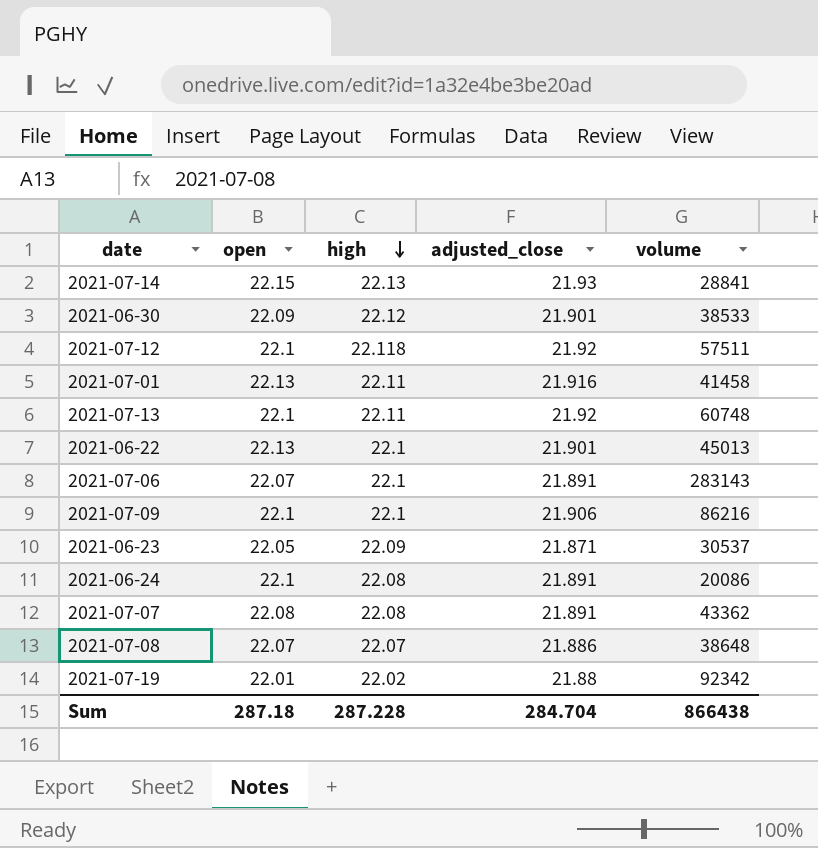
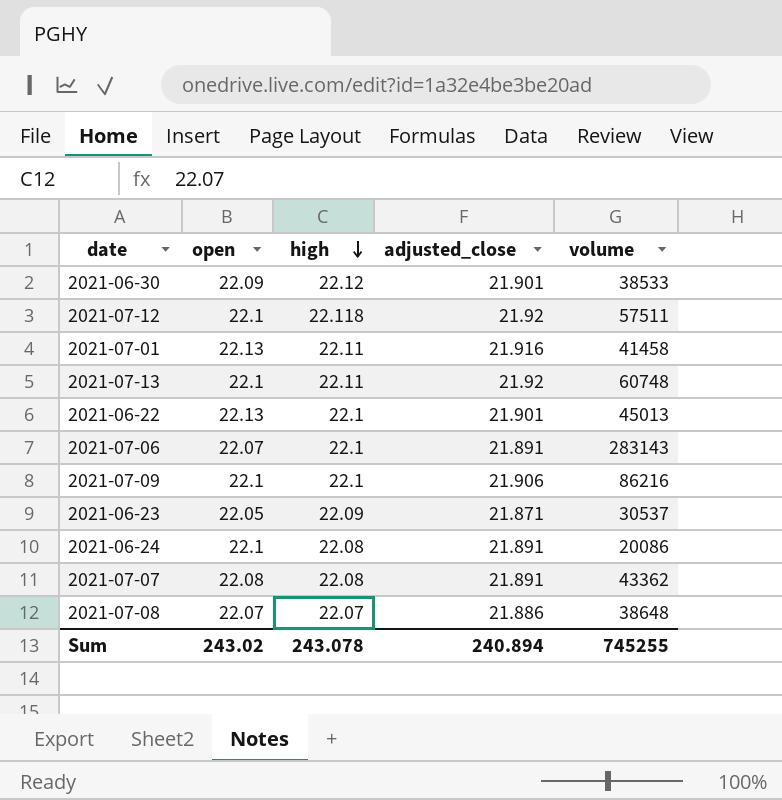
row 2021-07-14: 22.15 | 22.13 | 21.93 | 28841 -> none
row 2021-07-19: 22.01 | 22.02 | 21.88 | 92342 -> none
Sum | open: 287.18 -> 243.02
Sum | high: 287.228 -> 243.078
Sum | adjusted_close: 284.704 -> 240.894
Sum | volume: 866438 -> 745255

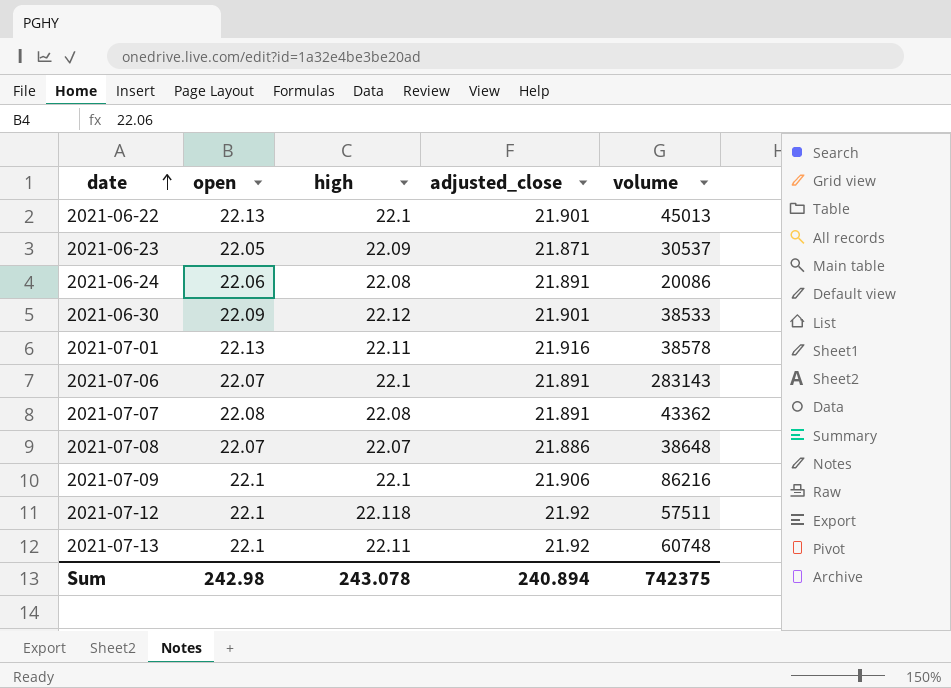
row order: high descending -> date ascending
2021-06-24 | open: 22.1 -> 22.06
2021-07-01 | volume: 41458 -> 38578
Sum | open: 243.02 -> 242.98
Sum | volume: 745255 -> 742375

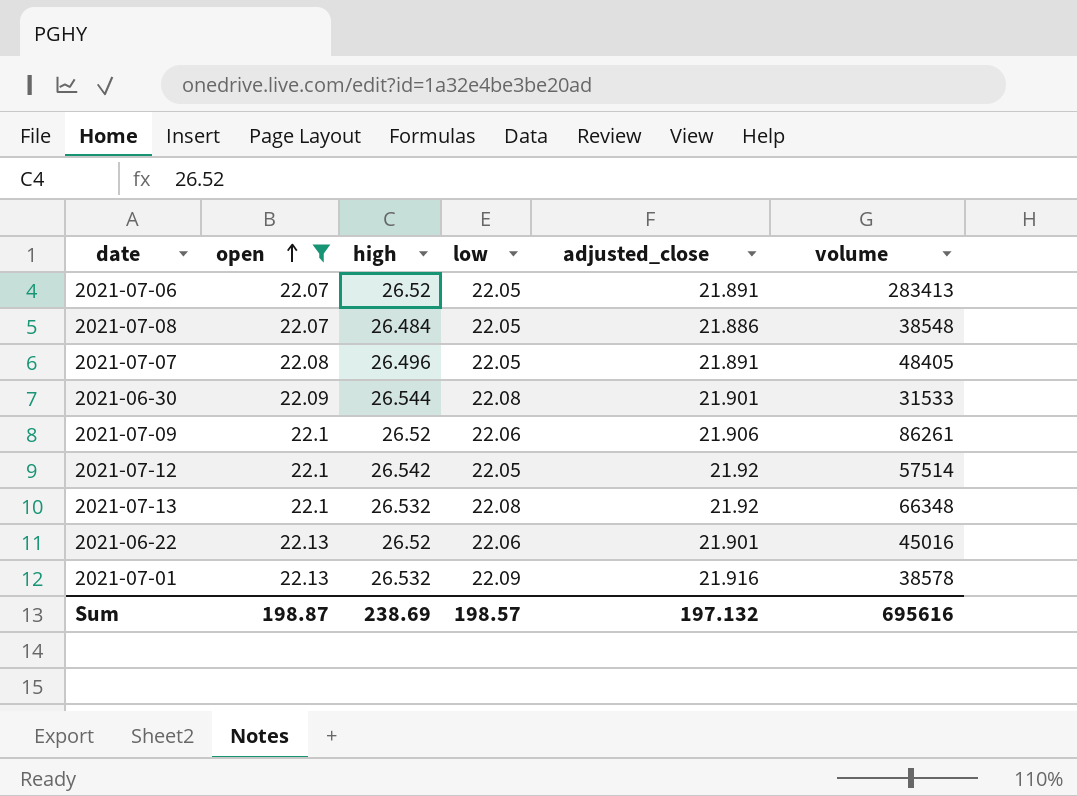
filter: none -> open >= 22.07
row order: date ascending -> open ascending
column low | position: none -> 4
2021-07-06 | high: 22.1 -> 26.52
2021-07-06 | volume: 283143 -> 283413
2021-07-08 | high: 22.07 -> 26.484
2021-07-08 | volume: 38648 -> 38548
2021-07-07 | high: 22.08 -> 26.496
2021-07-07 | volume: 43362 -> 48405
2021-06-30 | high: 22.12 -> 26.544
2021-06-30 | volume: 38533 -> 31533
2021-07-09 | high: 22.1 -> 26.52
2021-07-09 | volume: 86216 -> 86261
2021-07-12 | high: 22.118 -> 26.542
2021-07-12 | volume: 57511 -> 57514
2021-07-13 | high: 22.11 -> 26.532
2021-07-13 | volume: 60748 -> 66348
2021-06-22 | high: 22.1 -> 26.52
2021-06-22 | volume: 45013 -> 45016
2021-07-01 | high: 22.11 -> 26.532
Sum | open: 242.98 -> 198.87
Sum | high: 243.078 -> 238.69
Sum | adjusted_close: 240.894 -> 197.132
Sum | volume: 742375 -> 695616

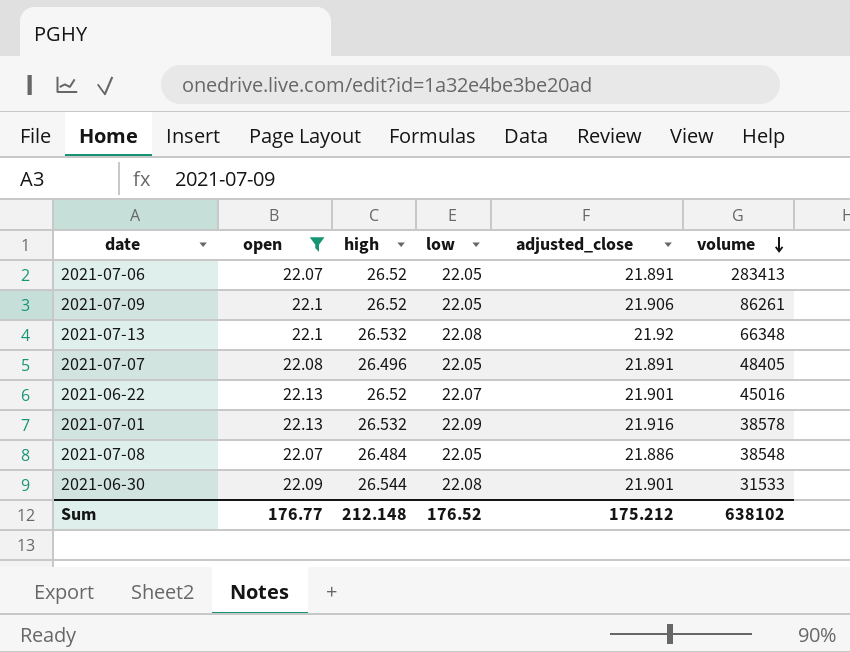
row order: open ascending -> volume descending
row 2021-07-12: 22.1 | 26.542 | 22.05 | 21.92 | 57514 -> none
2021-07-09 | low: 22.06 -> 22.05
2021-06-22 | low: 22.06 -> 22.07
Sum | open: 198.87 -> 176.77
Sum | high: 238.69 -> 212.148
Sum | low: 198.57 -> 176.52
Sum | adjusted_close: 197.132 -> 175.212
Sum | volume: 695616 -> 638102

